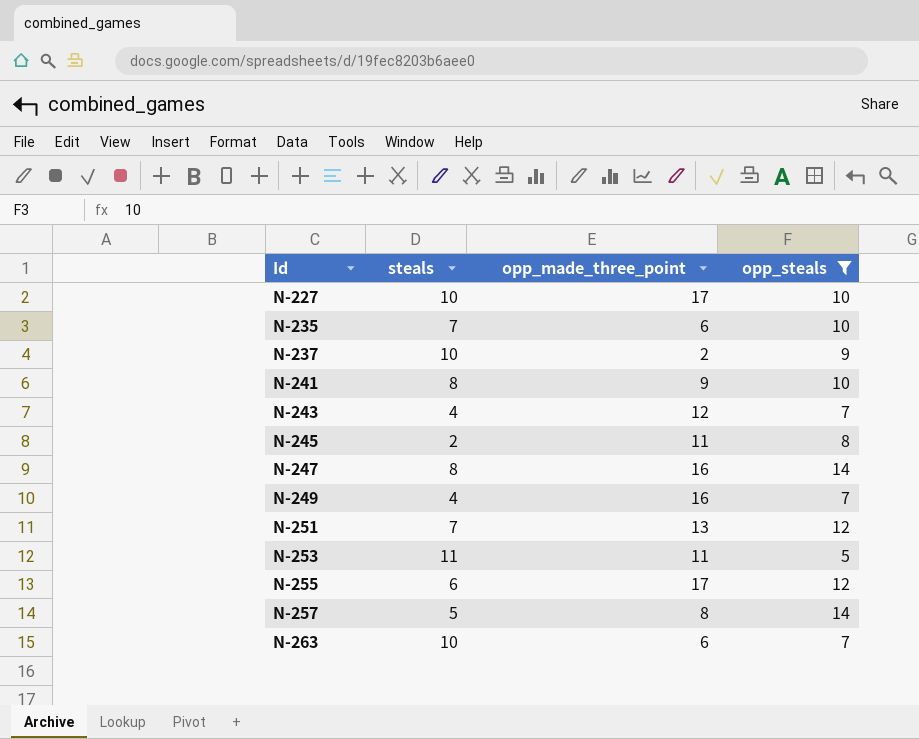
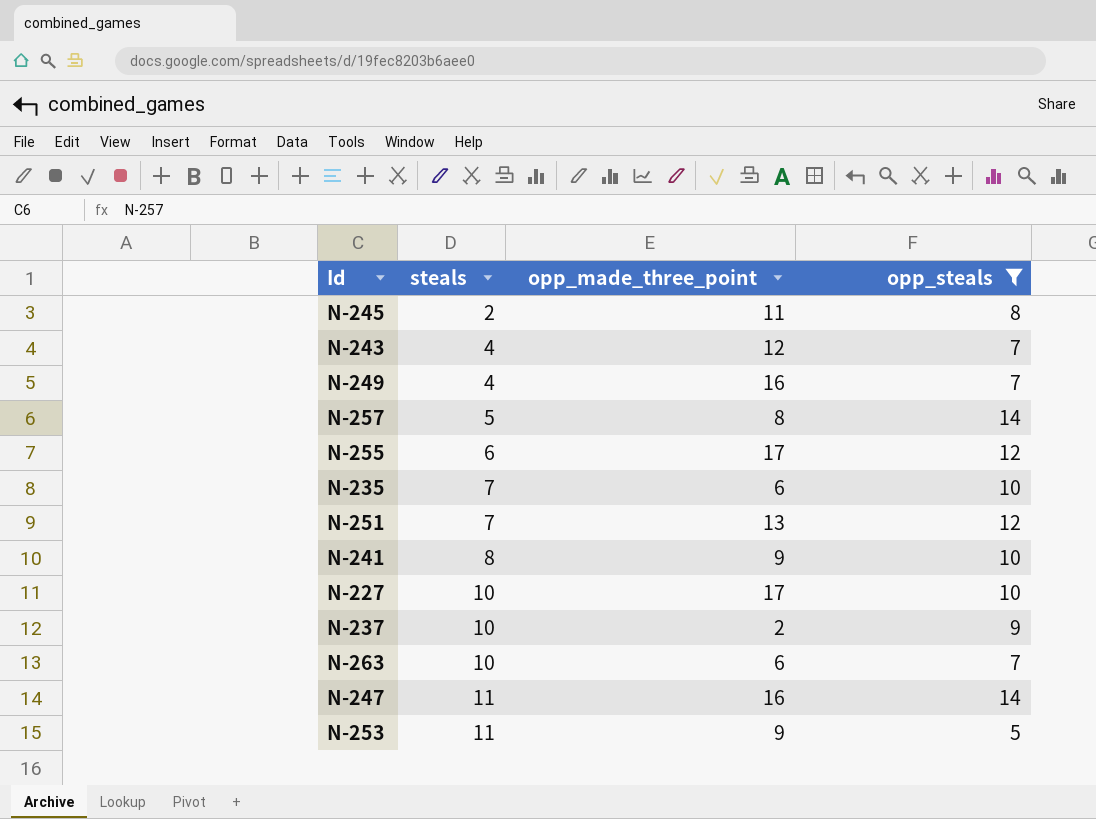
row order: Id ascending -> steals ascending
N-247 | steals: 8 -> 11
N-253 | opp_made_three_point: 11 -> 9

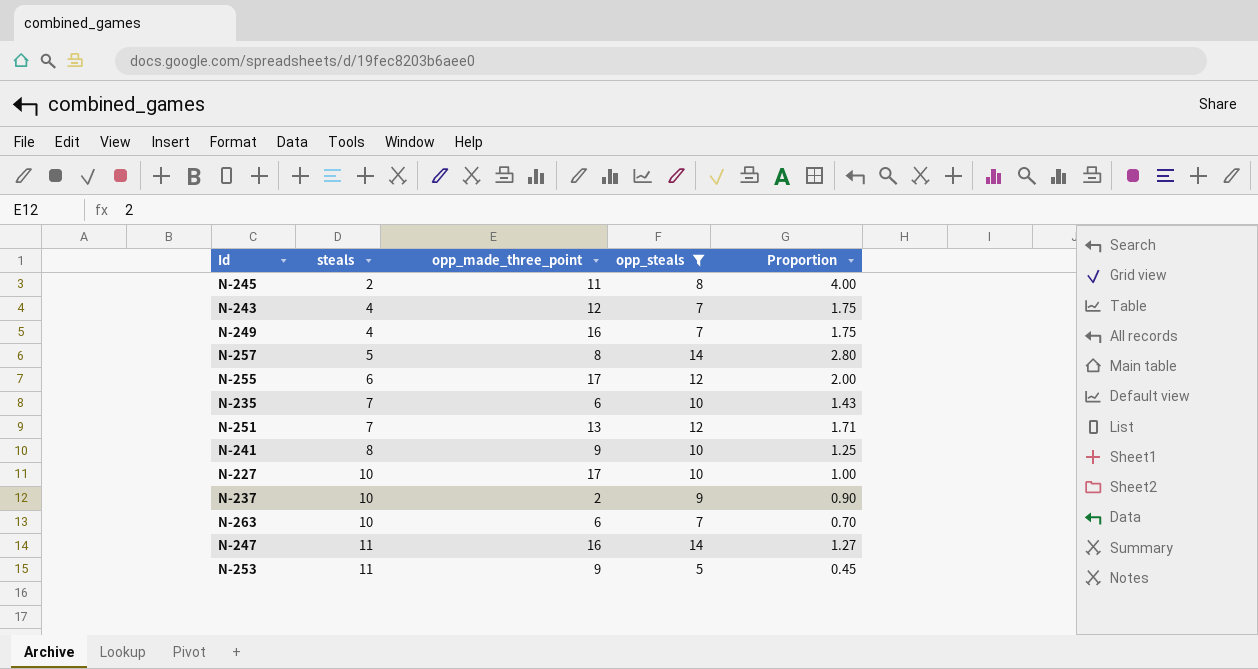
column Proportion | formula: none -> [opp_steals] / [steals]

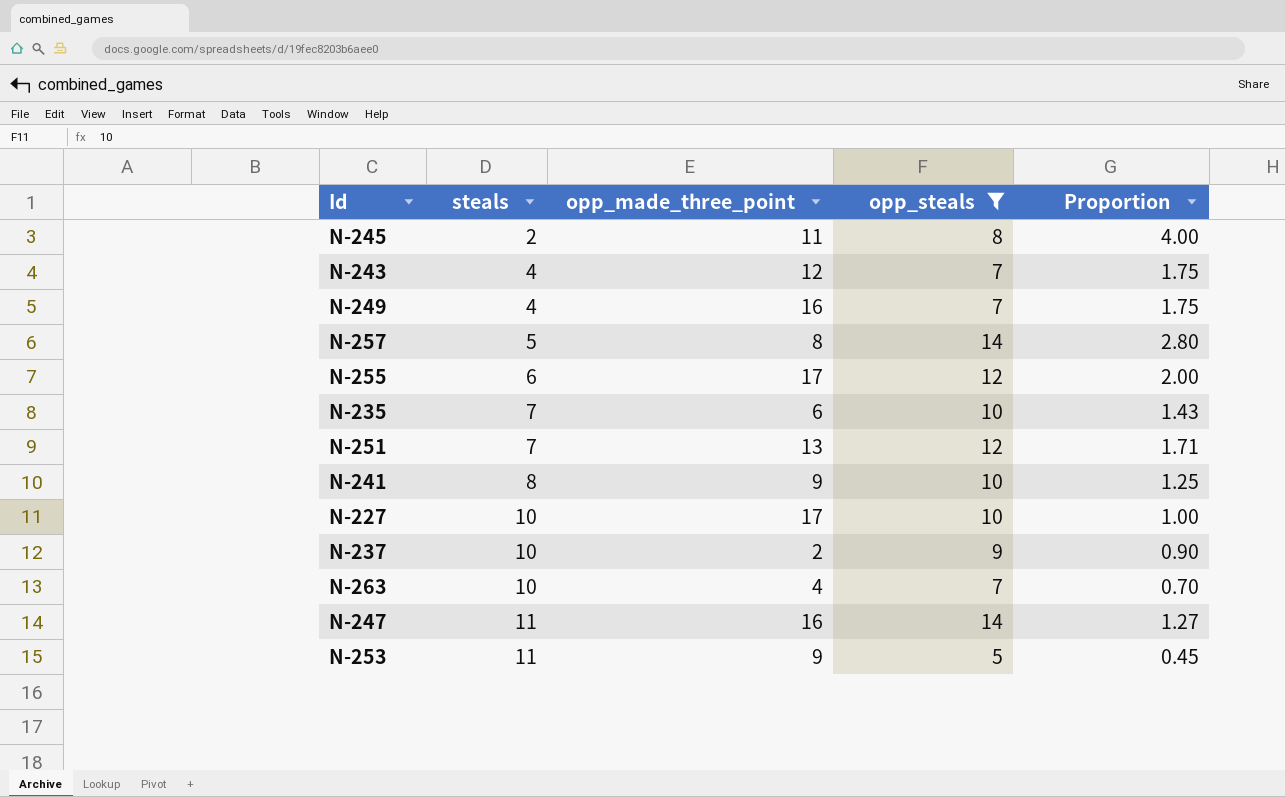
N-263 | opp_made_three_point: 6 -> 4

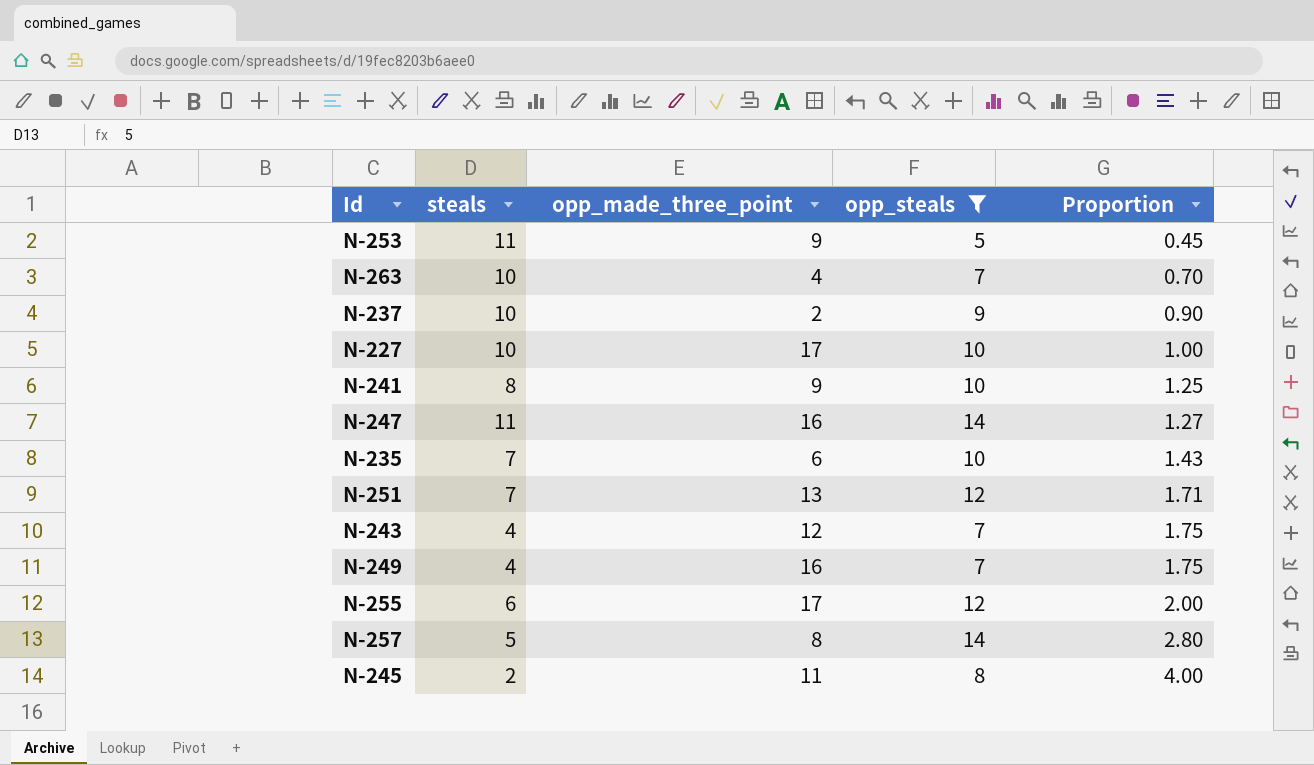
row order: steals ascending -> Proportion ascending

